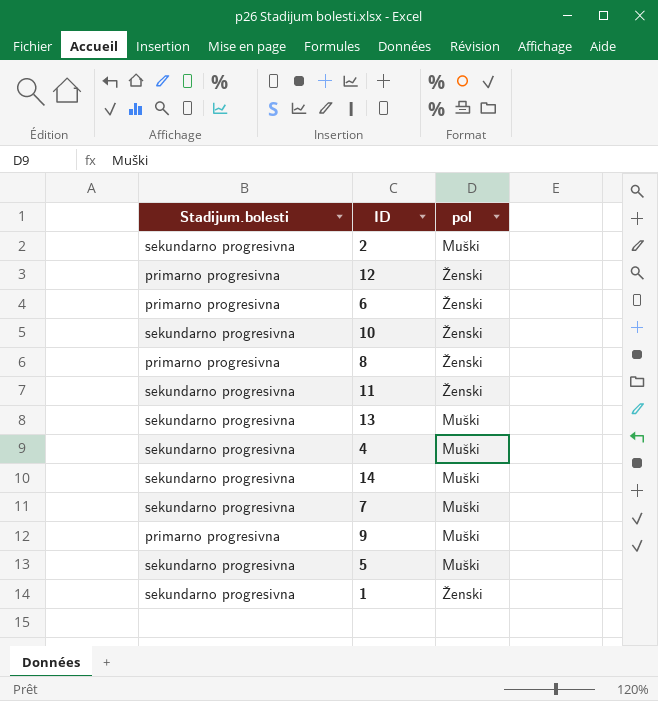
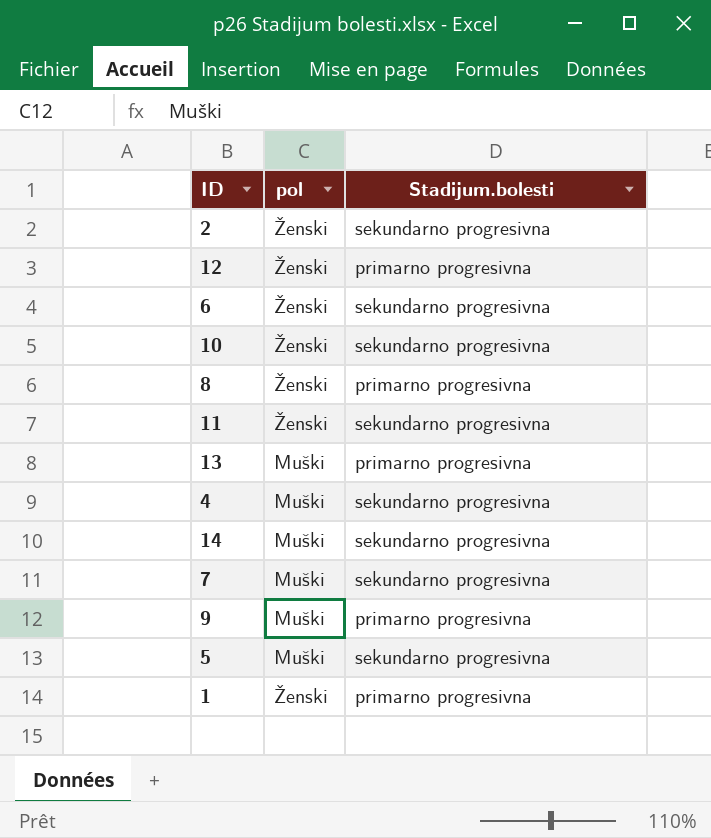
column Stadijum.bolesti | position: 1 -> 3
2 | pol: Muški -> Ženski
6 | Stadijum.bolesti: primarno progresivna -> sekundarno progresivna
13 | Stadijum.bolesti: sekundarno progresivna -> primarno progresivna
1 | Stadijum.bolesti: sekundarno progresivna -> primarno progresivna

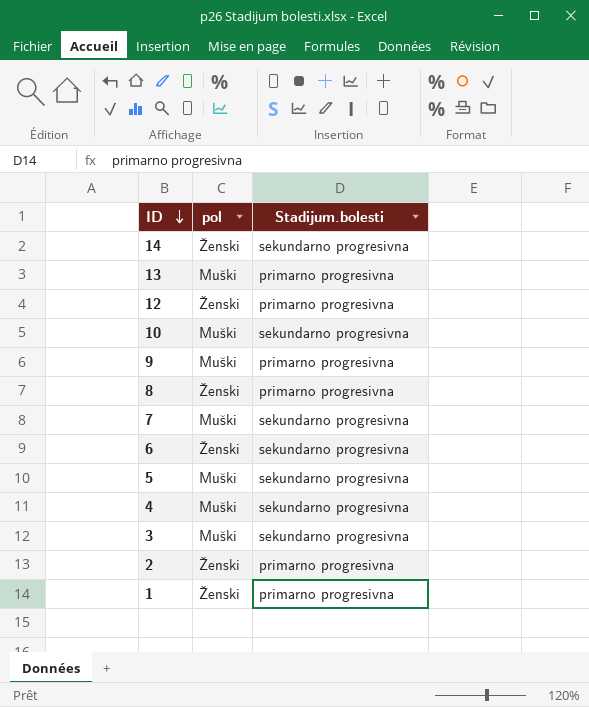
row order: none -> ID descending
row 11: Ženski | sekundarno progresivna -> none
14 | pol: Muški -> Ženski
10 | pol: Ženski -> Muški
row 3: none -> Muški | sekundarno progresivna
2 | Stadijum.bolesti: sekundarno progresivna -> primarno progresivna

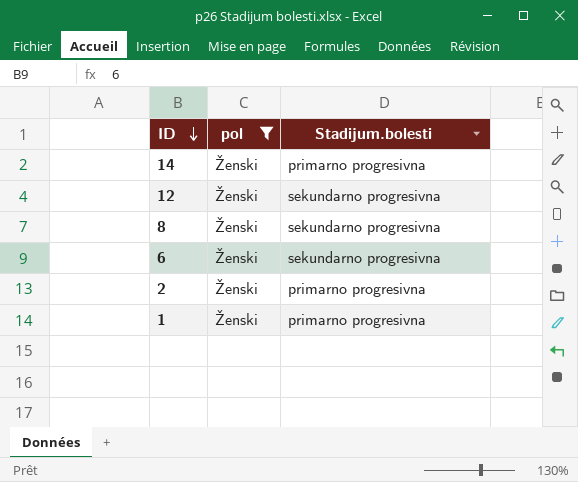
filter: none -> pol = Ženski
14 | Stadijum.bolesti: sekundarno progresivna -> primarno progresivna
12 | Stadijum.bolesti: primarno progresivna -> sekundarno progresivna
8 | Stadijum.bolesti: primarno progresivna -> sekundarno progresivna

